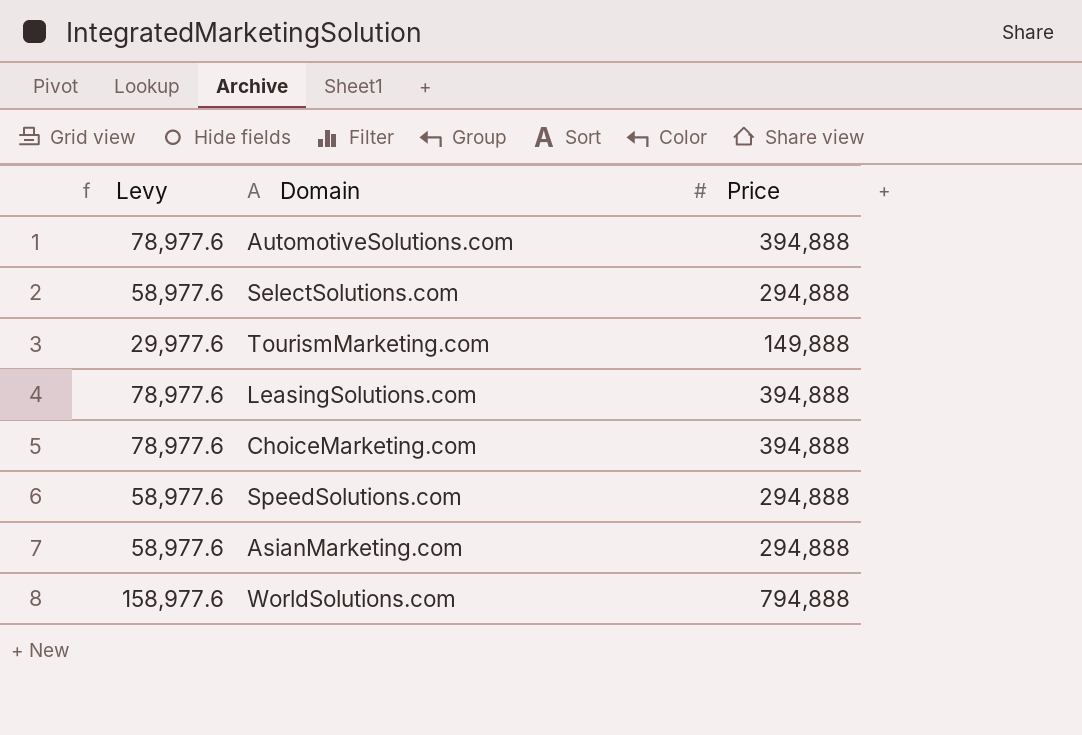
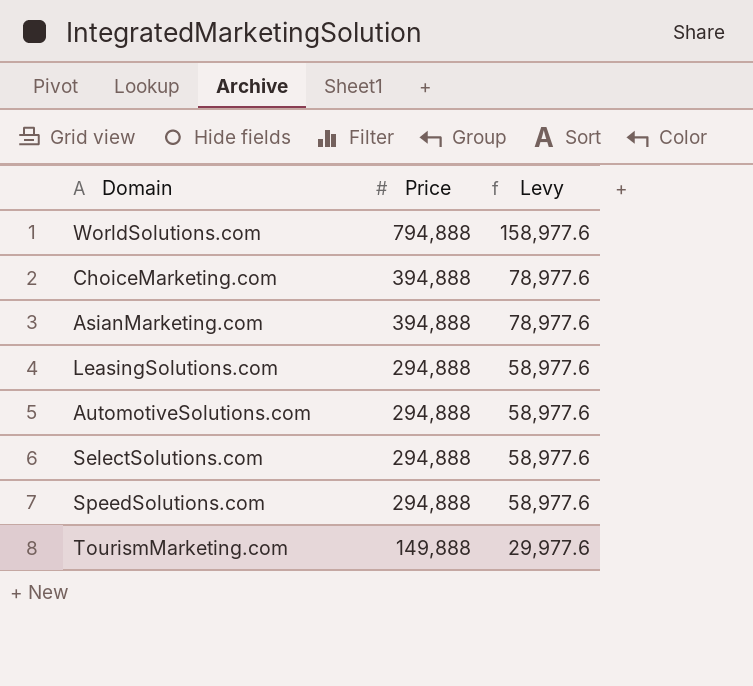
row order: none -> Price descending
column Levy | position: 1 -> 3
AsianMarketing.com | Price: 294,888 -> 394,888
AsianMarketing.com | Levy: 58,977.6 -> 78,977.6
LeasingSolutions.com | Price: 394,888 -> 294,888
LeasingSolutions.com | Levy: 78,977.6 -> 58,977.6
AutomotiveSolutions.com | Price: 394,888 -> 294,888
AutomotiveSolutions.com | Levy: 78,977.6 -> 58,977.6

